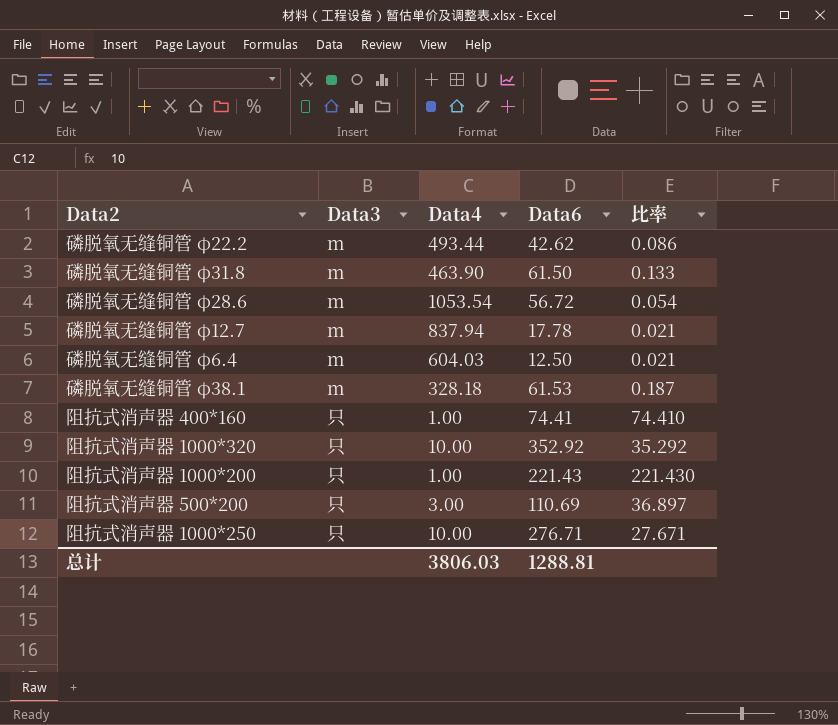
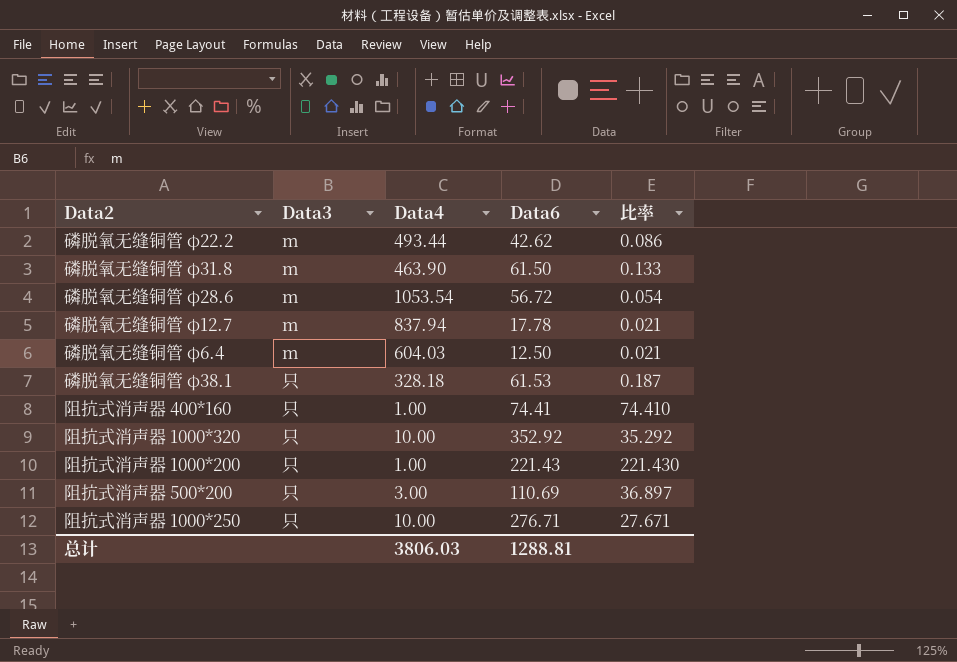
磷脱氧无缝铜管 φ38.1 | Data3: m -> 只

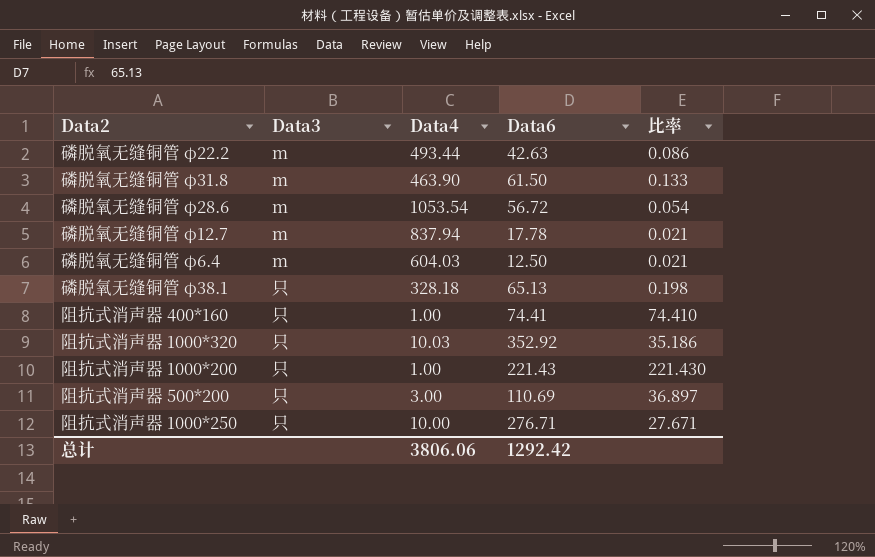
磷脱氧无缝铜管 φ22.2 | Data6: 42.62 -> 42.63
磷脱氧无缝铜管 φ38.1 | Data6: 61.53 -> 65.13
磷脱氧无缝铜管 φ38.1 | 比率: 0.187 -> 0.198
阻抗式消声器 1000*320 | Data4: 10.00 -> 10.03
阻抗式消声器 1000*320 | 比率: 35.292 -> 35.186
总计 | Data4: 3806.03 -> 3806.06
总计 | Data6: 1288.81 -> 1292.42

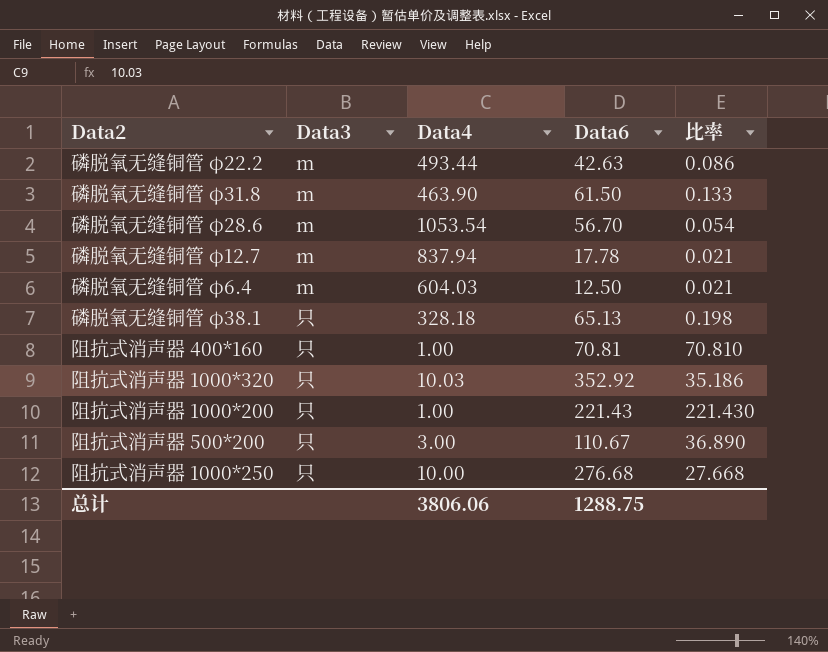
磷脱氧无缝铜管 φ28.6 | Data6: 56.72 -> 56.70
阻抗式消声器 400*160 | Data6: 74.41 -> 70.81
阻抗式消声器 400*160 | 比率: 74.410 -> 70.810
阻抗式消声器 500*200 | Data6: 110.69 -> 110.67
阻抗式消声器 500*200 | 比率: 36.897 -> 36.890
阻抗式消声器 1000*250 | Data6: 276.71 -> 276.68
阻抗式消声器 1000*250 | 比率: 27.671 -> 27.668
总计 | Data6: 1292.42 -> 1288.75

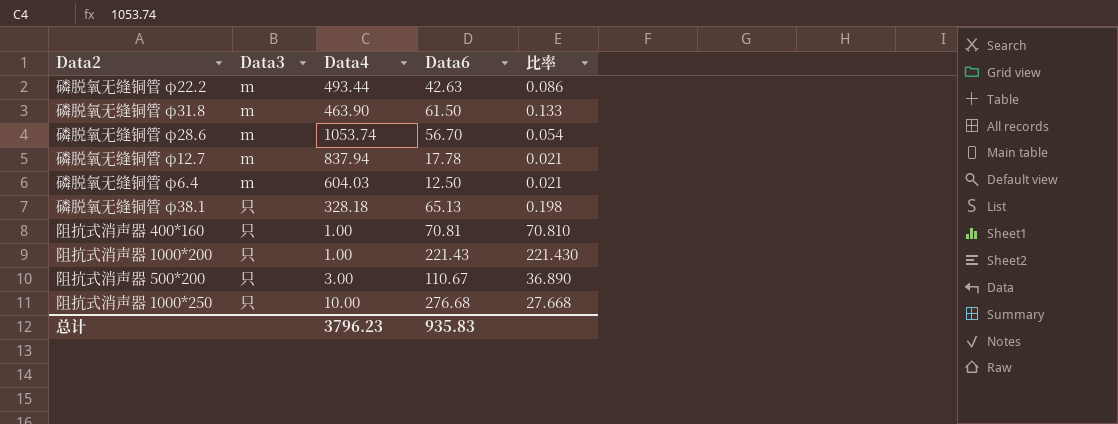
row 阻抗式消声器 1000*320: 只 | 10.03 | 352.92 | 35.186 -> none
磷脱氧无缝铜管 φ28.6 | Data4: 1053.54 -> 1053.74
总计 | Data4: 3806.06 -> 3796.23
总计 | Data6: 1288.75 -> 935.83

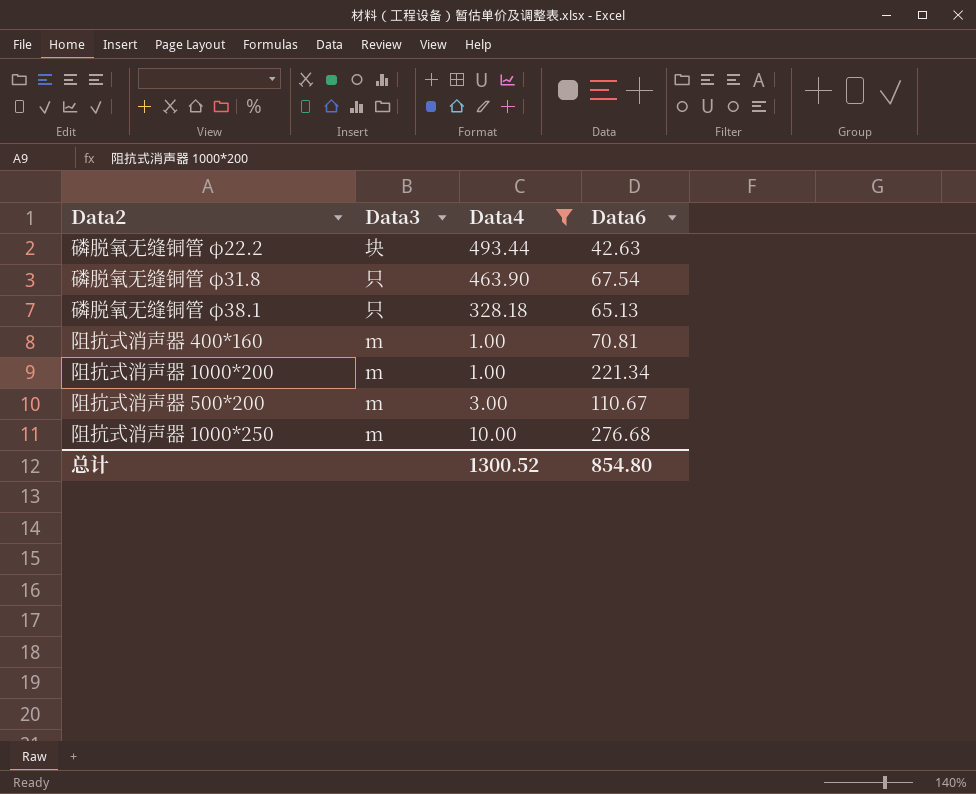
filter: none -> Data4 <= 493.44
column 比率 | formula: [Data6] / [Data4] -> none
磷脱氧无缝铜管 φ22.2 | Data3: m -> 块
磷脱氧无缝铜管 φ31.8 | Data3: m -> 只
磷脱氧无缝铜管 φ31.8 | Data6: 61.50 -> 67.54
阻抗式消声器 400*160 | Data3: 只 -> m
阻抗式消声器 1000*200 | Data3: 只 -> m
阻抗式消声器 1000*200 | Data6: 221.43 -> 221.34
阻抗式消声器 500*200 | Data3: 只 -> m
阻抗式消声器 1000*250 | Data3: 只 -> m
总计 | Data4: 3796.23 -> 1300.52
总计 | Data6: 935.83 -> 854.80

